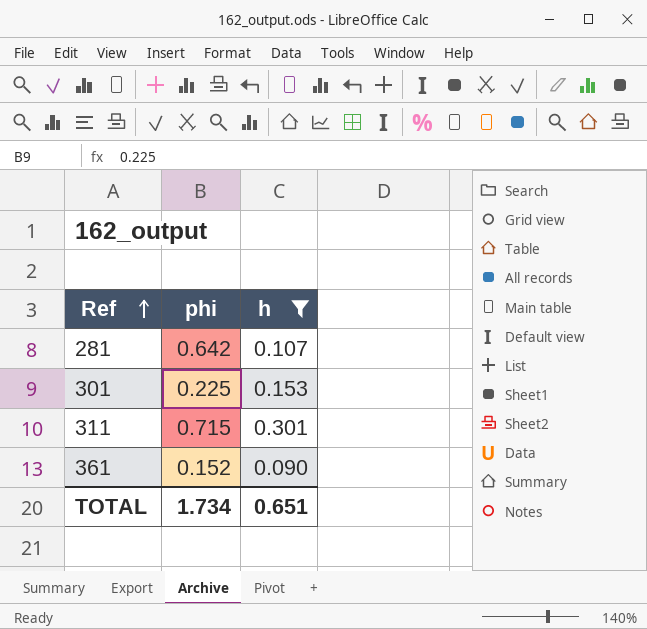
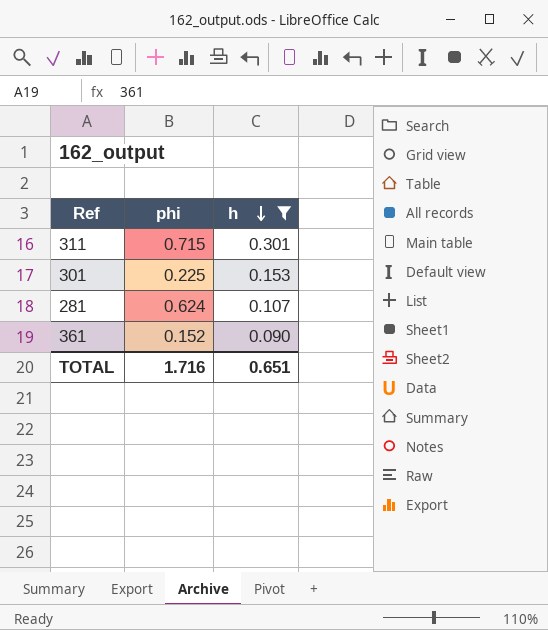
row order: Ref ascending -> h descending
281 | phi: 0.642 -> 0.624
TOTAL | phi: 1.734 -> 1.716

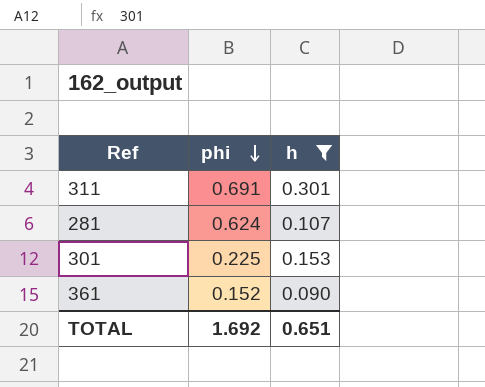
row order: h descending -> phi descending
311 | phi: 0.715 -> 0.691
TOTAL | phi: 1.716 -> 1.692

